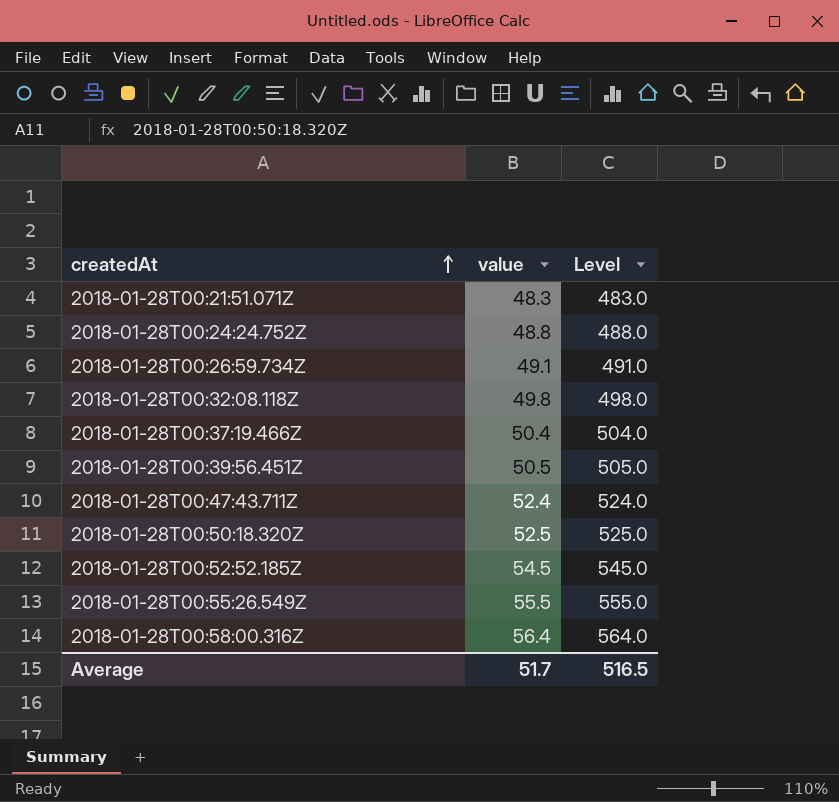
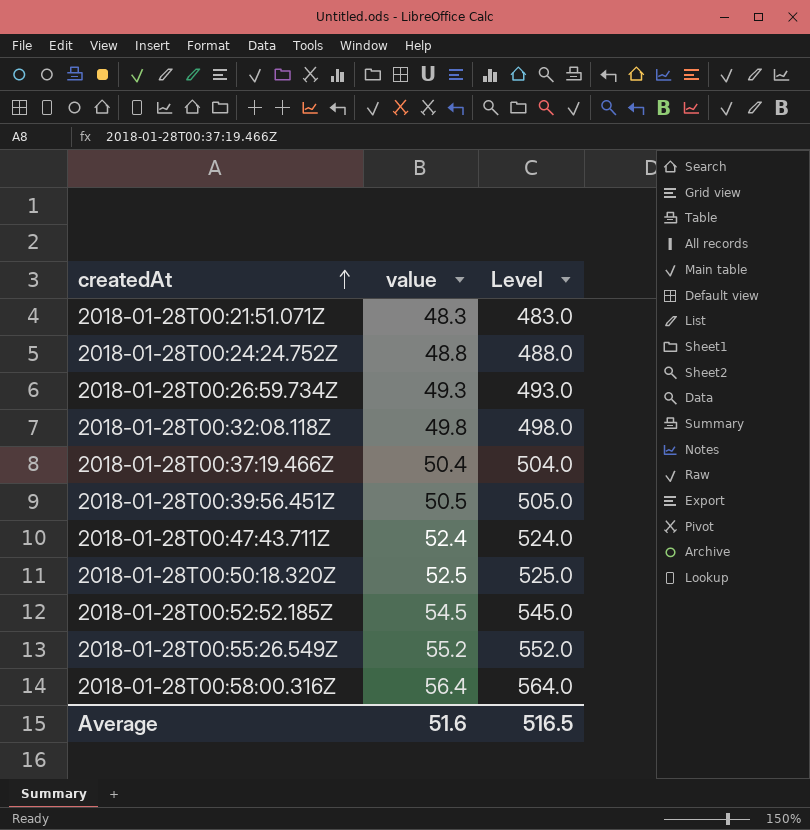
2018-01-28T00:26:59.734Z | value: 49.1 -> 49.3
2018-01-28T00:26:59.734Z | Level: 491.0 -> 493.0
2018-01-28T00:55:26.549Z | value: 55.5 -> 55.2
2018-01-28T00:55:26.549Z | Level: 555.0 -> 552.0
Average | value: 51.7 -> 51.6

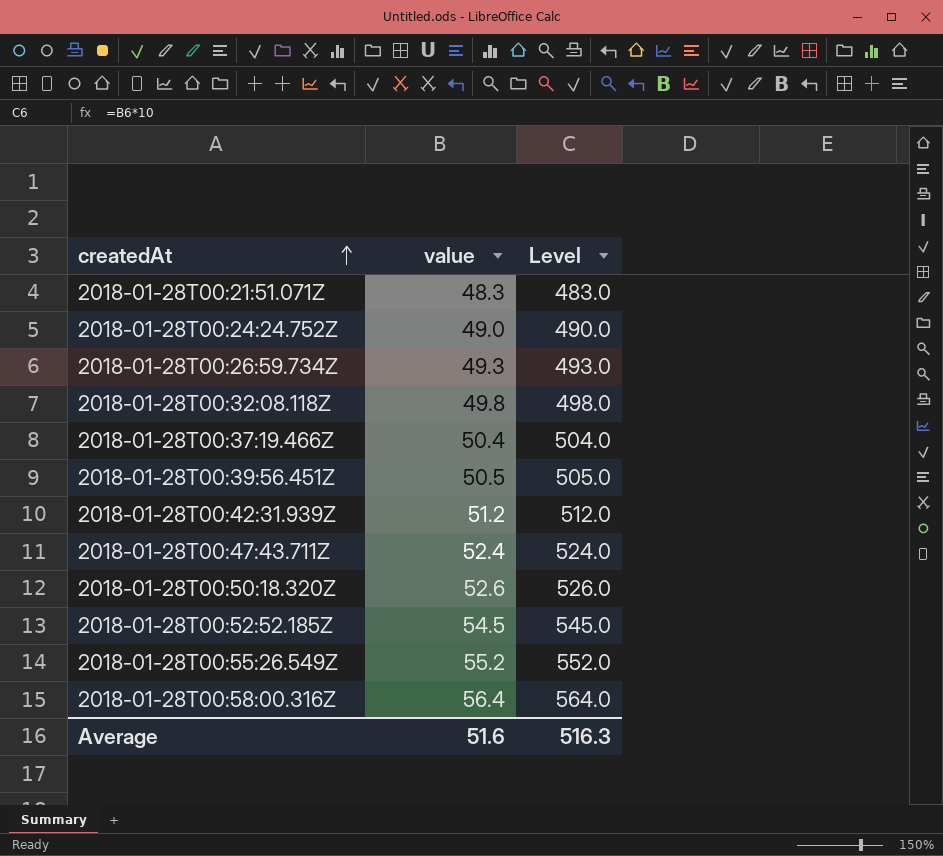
2018-01-28T00:24:24.752Z | value: 48.8 -> 49.0
2018-01-28T00:24:24.752Z | Level: 488.0 -> 490.0
row 2018-01-28T00:42:31.939Z: none -> 51.2 | 512.0
2018-01-28T00:50:18.320Z | value: 52.5 -> 52.6
2018-01-28T00:50:18.320Z | Level: 525.0 -> 526.0
Average | Level: 516.5 -> 516.3

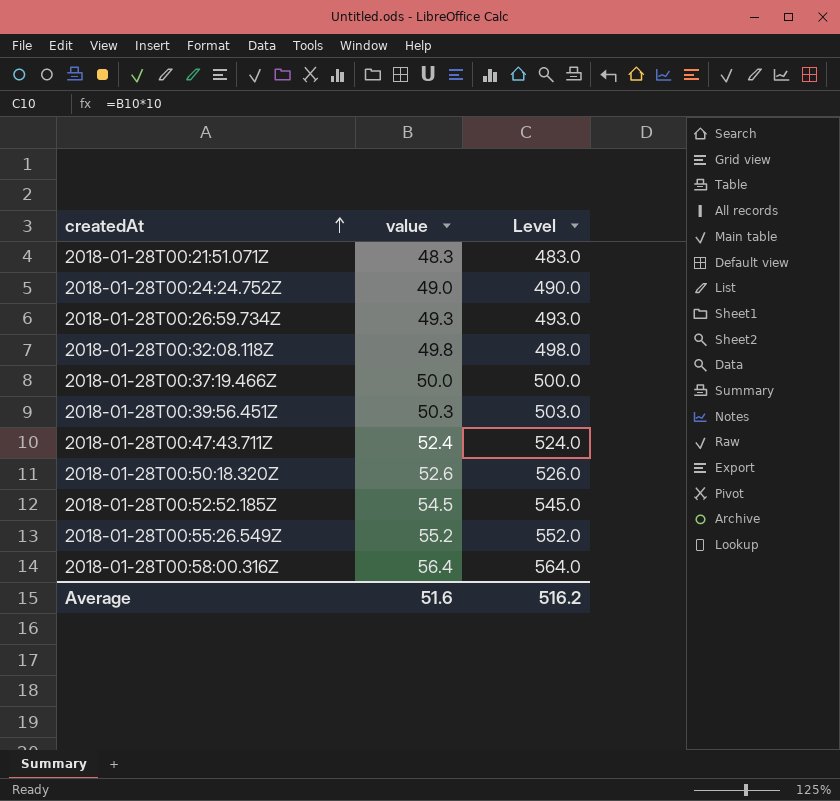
row 2018-01-28T00:42:31.939Z: 51.2 | 512.0 -> none
2018-01-28T00:37:19.466Z | value: 50.4 -> 50.0
2018-01-28T00:37:19.466Z | Level: 504.0 -> 500.0
2018-01-28T00:39:56.451Z | value: 50.5 -> 50.3
2018-01-28T00:39:56.451Z | Level: 505.0 -> 503.0
Average | Level: 516.3 -> 516.2

